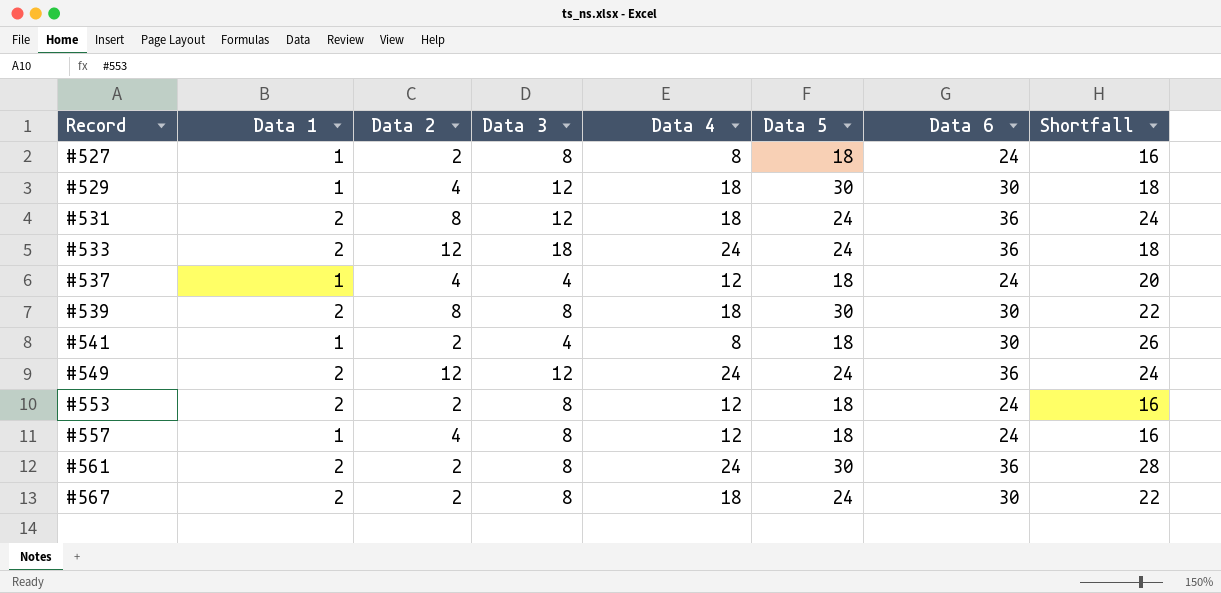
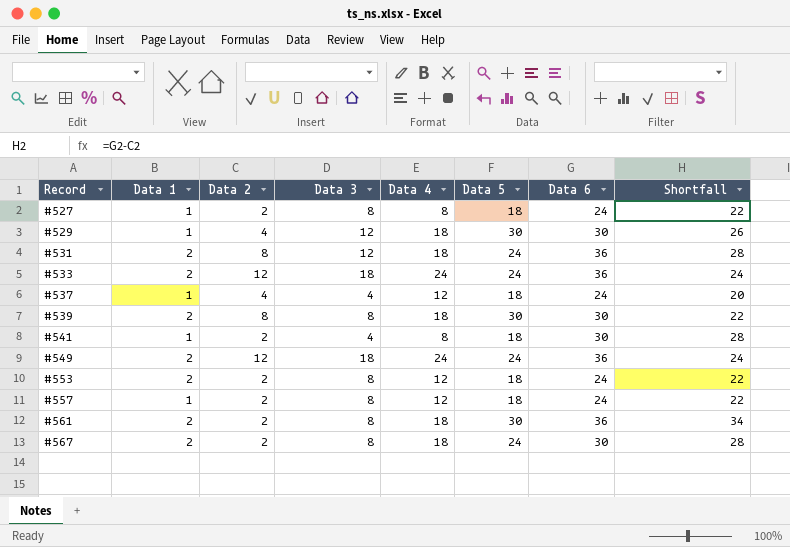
column Shortfall | formula: [Data 6] - [Data 3] -> [Data 6] - [Data 2]
#549 | Data 3: 12 -> 18
#557 | Data 2: 4 -> 2
#561 | Data 4: 24 -> 18

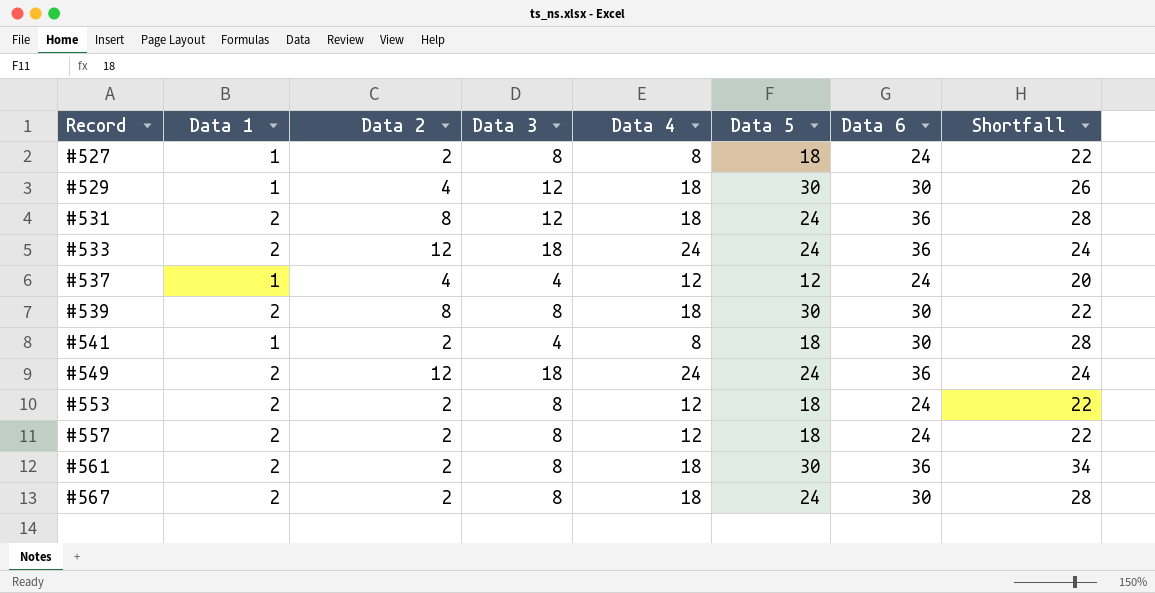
#537 | Data 5: 18 -> 12
#557 | Data 1: 1 -> 2

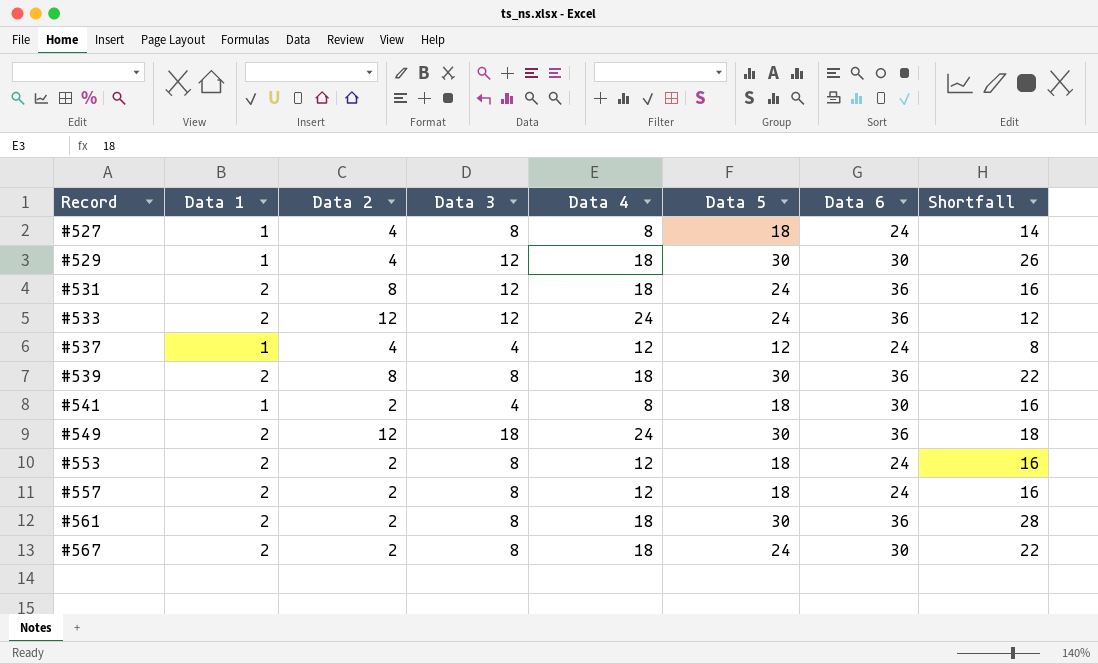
column Shortfall | formula: [Data 6] - [Data 2] -> [Data 5] - [Data 2]
#527 | Data 2: 2 -> 4
#533 | Data 3: 18 -> 12
#539 | Data 6: 30 -> 36
#549 | Data 5: 24 -> 30

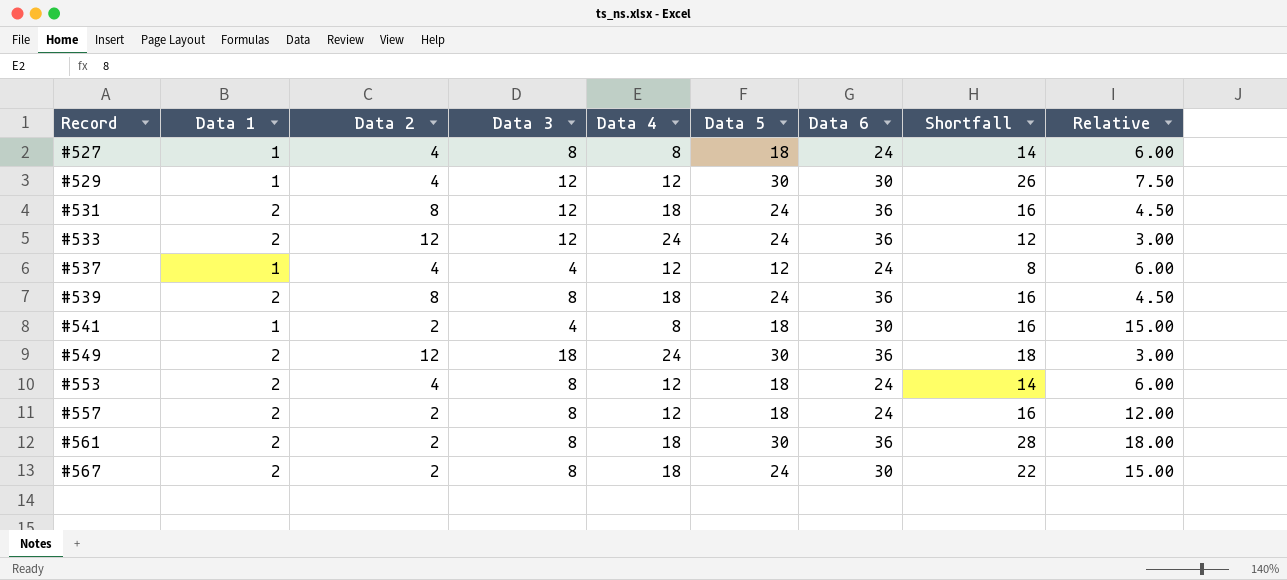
column Relative | formula: none -> [Data 6] / [Data 2]
#529 | Data 4: 18 -> 12
#539 | Data 5: 30 -> 24
#539 | Shortfall: 22 -> 16
#553 | Data 2: 2 -> 4
#553 | Shortfall: 16 -> 14

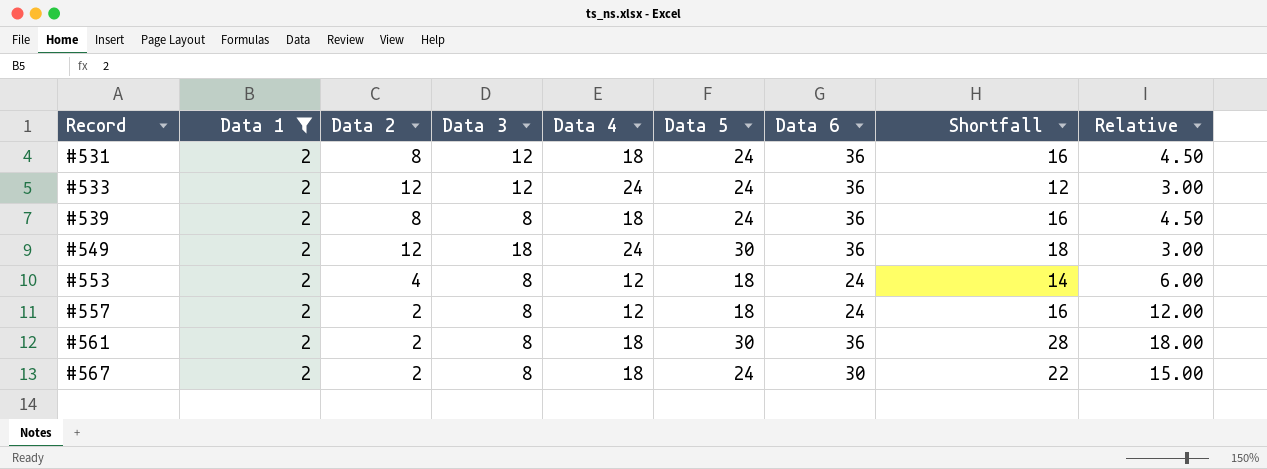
filter: none -> Data 1 = 2

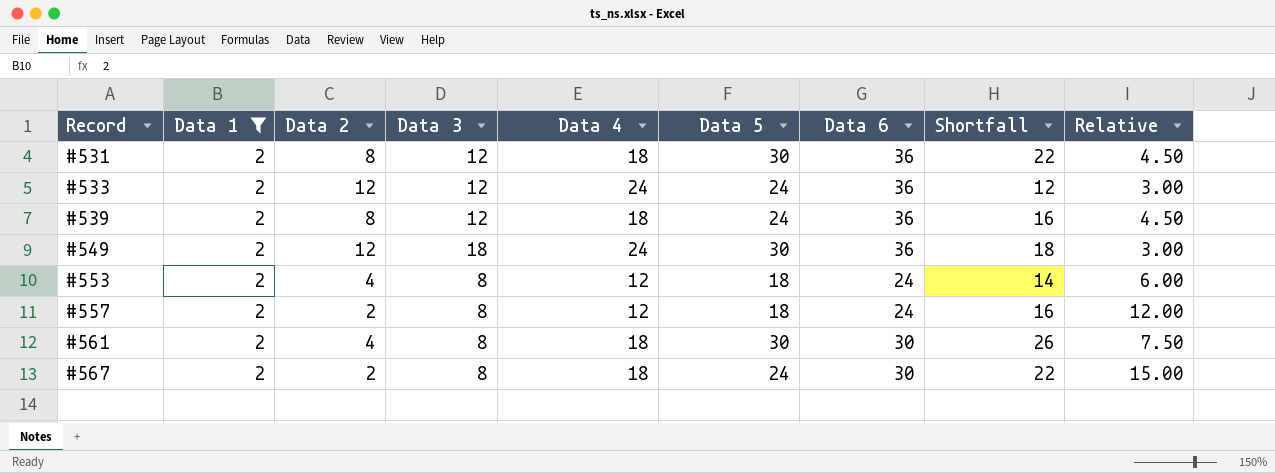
#531 | Data 5: 24 -> 30
#531 | Shortfall: 16 -> 22
#539 | Data 3: 8 -> 12
#561 | Data 2: 2 -> 4
#561 | Data 6: 36 -> 30
#561 | Shortfall: 28 -> 26
#561 | Relative: 18.00 -> 7.50

